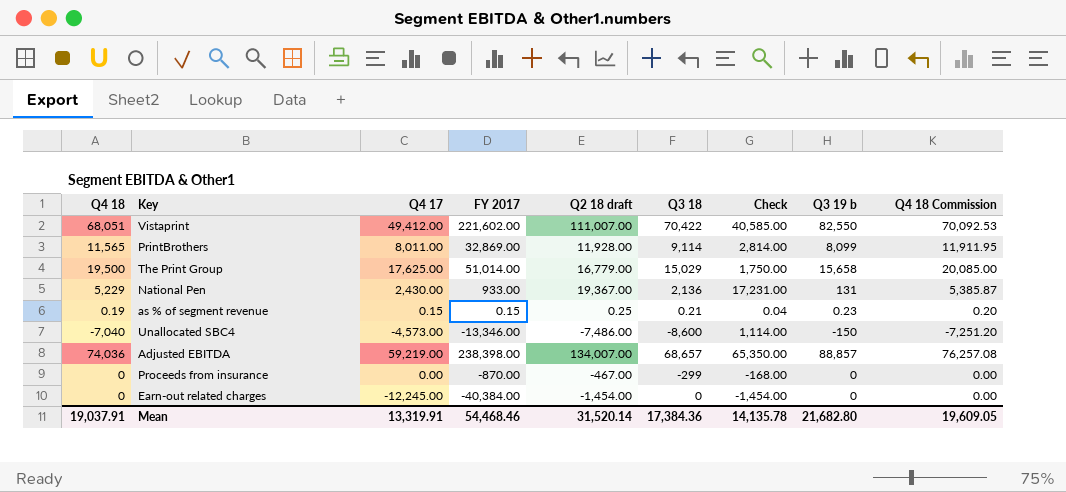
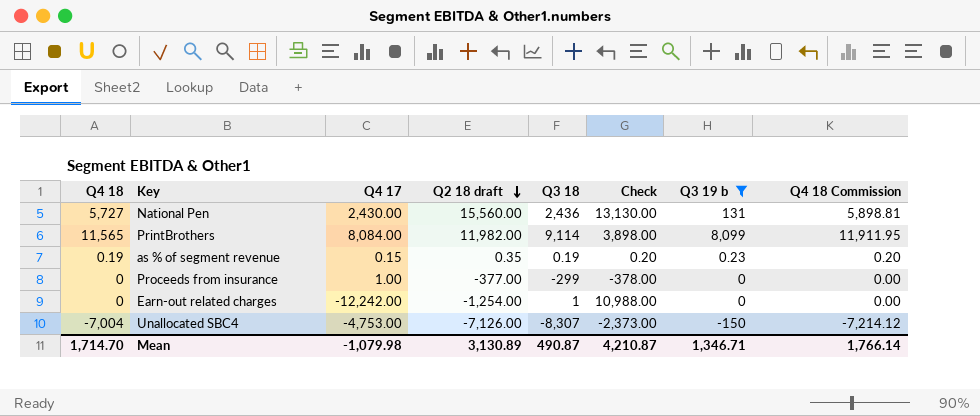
filter: none -> Q3 19 b <= 8,099
row order: none -> Q2 18 draft descending
column FY 2017 | position: 4 -> none
column Check | formula: [Q2 18 draft] - [Q3 18] -> [Q2 18 draft] - [Q4 17]
National Pen | Q4 18: 5,229 -> 5,727
National Pen | Q2 18 draft: 19,367.00 -> 15,560.00
National Pen | Q3 18: 2,136 -> 2,436
National Pen | Q4 18 Commission: 5,385.87 -> 5,898.81
PrintBrothers | Q4 17: 8,011.00 -> 8,084.00
PrintBrothers | Q2 18 draft: 11,928.00 -> 11,982.00
as % of segment revenue | Q2 18 draft: 0.25 -> 0.35
as % of segment revenue | Q3 18: 0.21 -> 0.19
Proceeds from insurance | Q4 17: 0.00 -> 1.00
Proceeds from insurance | Q2 18 draft: -467.00 -> -377.00
Earn-out related charges | Q4 17: -12,245.00 -> -12,242.00
Earn-out related charges | Q2 18 draft: -1,454.00 -> -1,254.00
Earn-out related charges | Q3 18: 0 -> 1
Unallocated SBC4 | Q4 18: -7,040 -> -7,004
Unallocated SBC4 | Q4 17: -4,573.00 -> -4,753.00
Unallocated SBC4 | Q2 18 draft: -7,486.00 -> -7,126.00
Unallocated SBC4 | Q3 18: -8,600 -> -8,307
Unallocated SBC4 | Q4 18 Commission: -7,251.20 -> -7,214.12
Mean | Q4 18: 19,037.91 -> 1,714.70
Mean | Q4 17: 13,319.91 -> -1,079.98
Mean | Q2 18 draft: 31,520.14 -> 3,130.89
Mean | Q3 18: 17,384.36 -> 490.87
Mean | Check: 14,135.78 -> 4,210.87
Mean | Q3 19 b: 21,682.80 -> 1,346.71
Mean | Q4 18 Commission: 19,609.05 -> 1,766.14

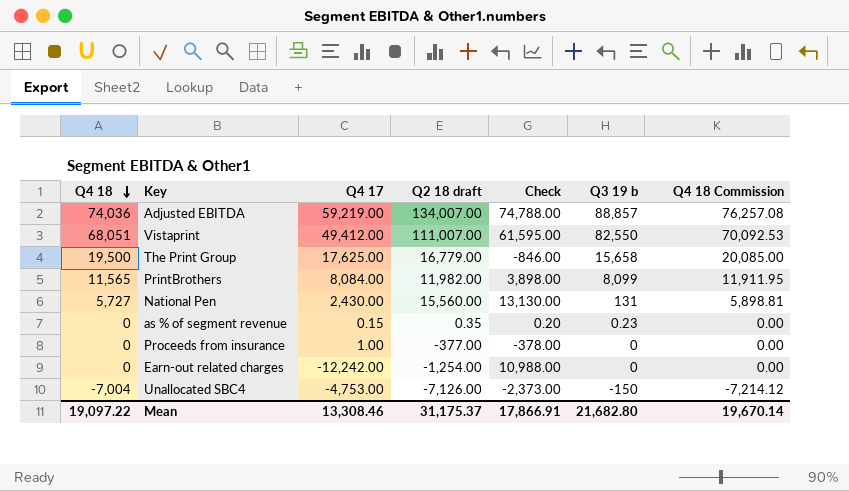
filter: Q3 19 b <= 8,099 -> none
row order: Q2 18 draft descending -> Q4 18 descending
column Q3 18 | position: 5 -> none
as % of segment revenue | Q4 18: 0.19 -> 0
as % of segment revenue | Q4 18 Commission: 0.20 -> 0.00
Mean | Q4 18: 1,714.70 -> 19,097.22
Mean | Q4 17: -1,079.98 -> 13,308.46
Mean | Q2 18 draft: 3,130.89 -> 31,175.37
Mean | Check: 4,210.87 -> 17,866.91
Mean | Q3 19 b: 1,346.71 -> 21,682.80
Mean | Q4 18 Commission: 1,766.14 -> 19,670.14

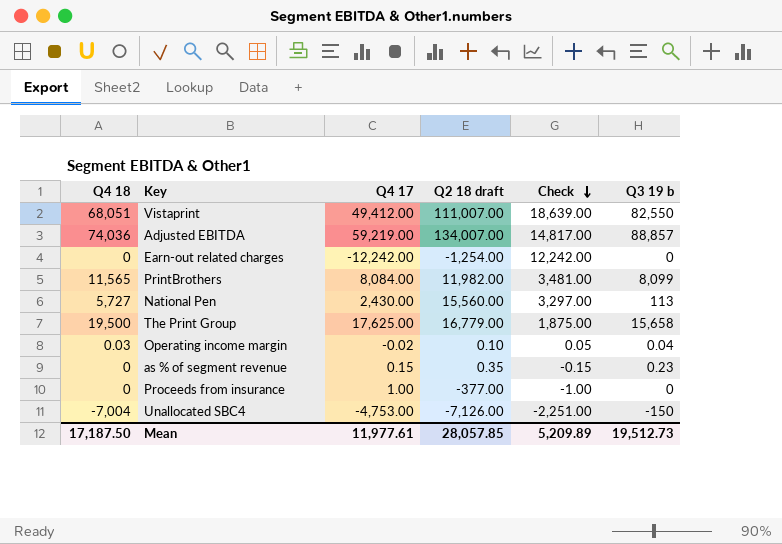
row order: Q4 18 descending -> Check descending
column Q4 18 Commission | formula: [Q4 18] * 1.03 -> none
column Check | formula: [Q2 18 draft] - [Q4 17] -> [Q4 18] - [Q4 17]
National Pen | Q3 19 b: 131 -> 113
row Operating income margin: none -> 0.03 | -0.02 | 0.10 | 0.05 | 0.04
Mean | Q4 18: 19,097.22 -> 17,187.50
Mean | Q4 17: 13,308.46 -> 11,977.61
Mean | Q2 18 draft: 31,175.37 -> 28,057.85
Mean | Check: 17,866.91 -> 5,209.89
Mean | Q3 19 b: 21,682.80 -> 19,512.73

